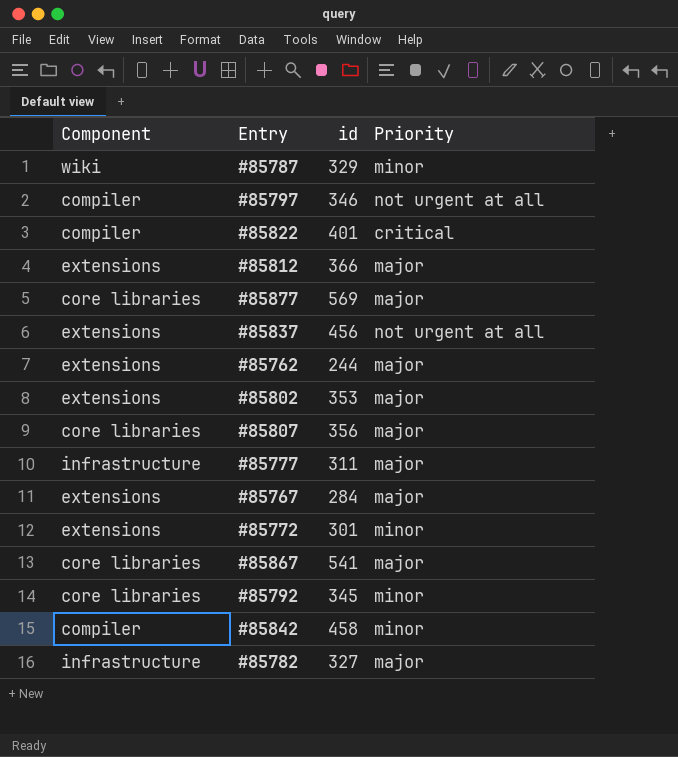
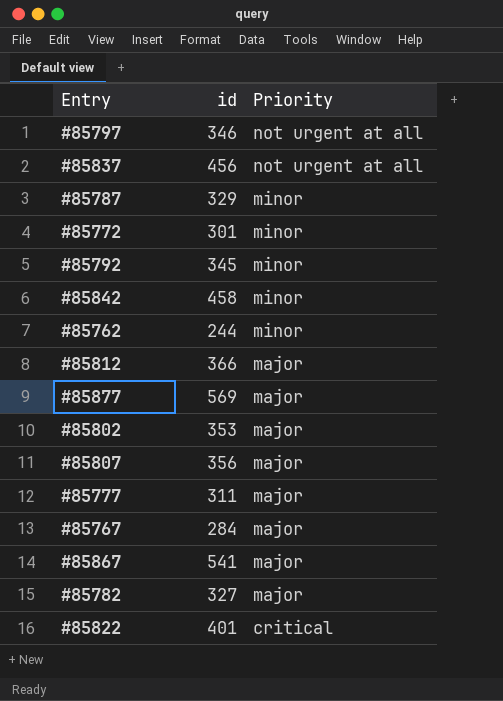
row order: none -> Priority descending
column Component | position: 1 -> none
#85762 | Priority: major -> minor

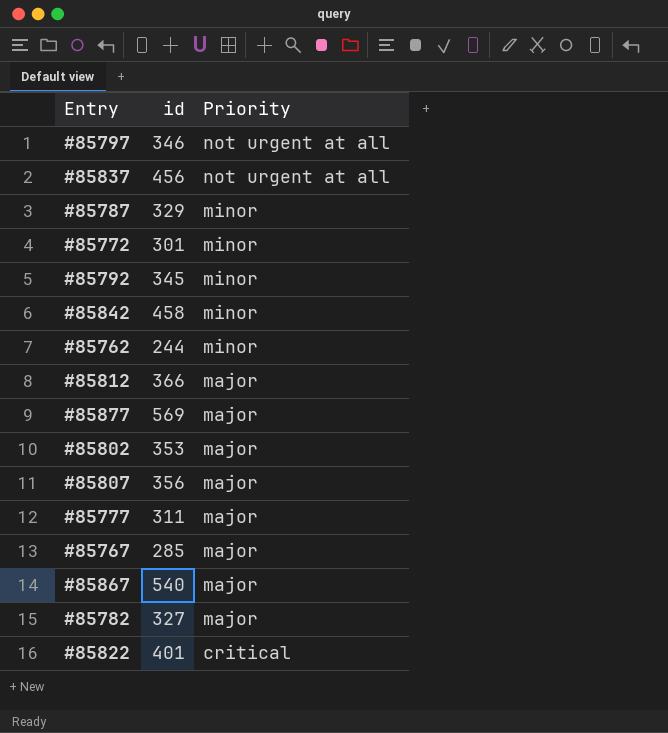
#85767 | id: 284 -> 285
#85867 | id: 541 -> 540

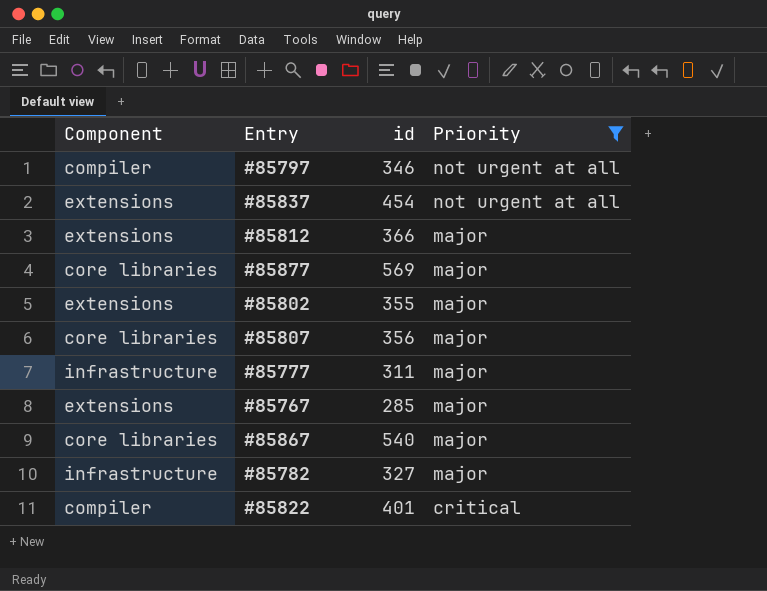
filter: none -> Priority != minor
column Component | position: none -> 1
#85837 | id: 456 -> 454
#85802 | id: 353 -> 355

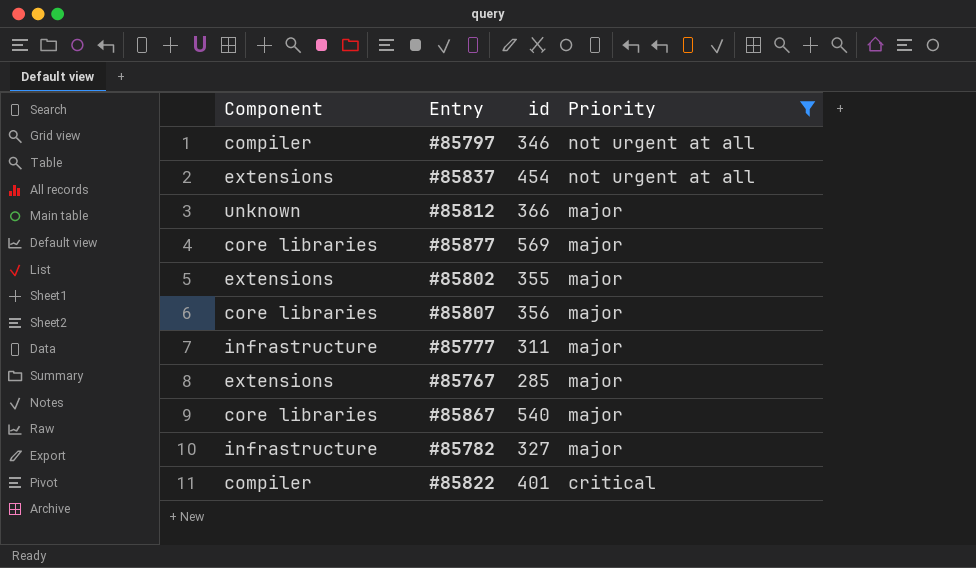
#85812 | Component: extensions -> unknown

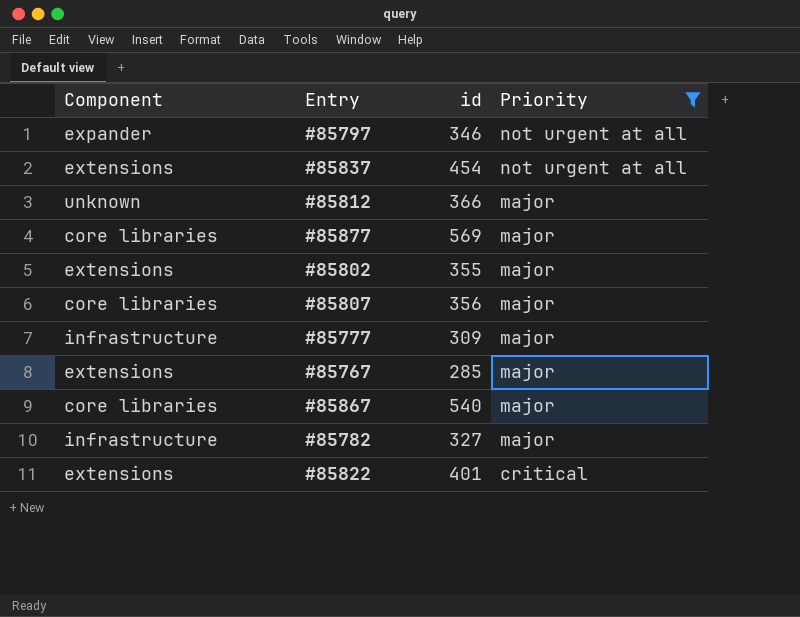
#85797 | Component: compiler -> expander
#85777 | id: 311 -> 309
#85822 | Component: compiler -> extensions

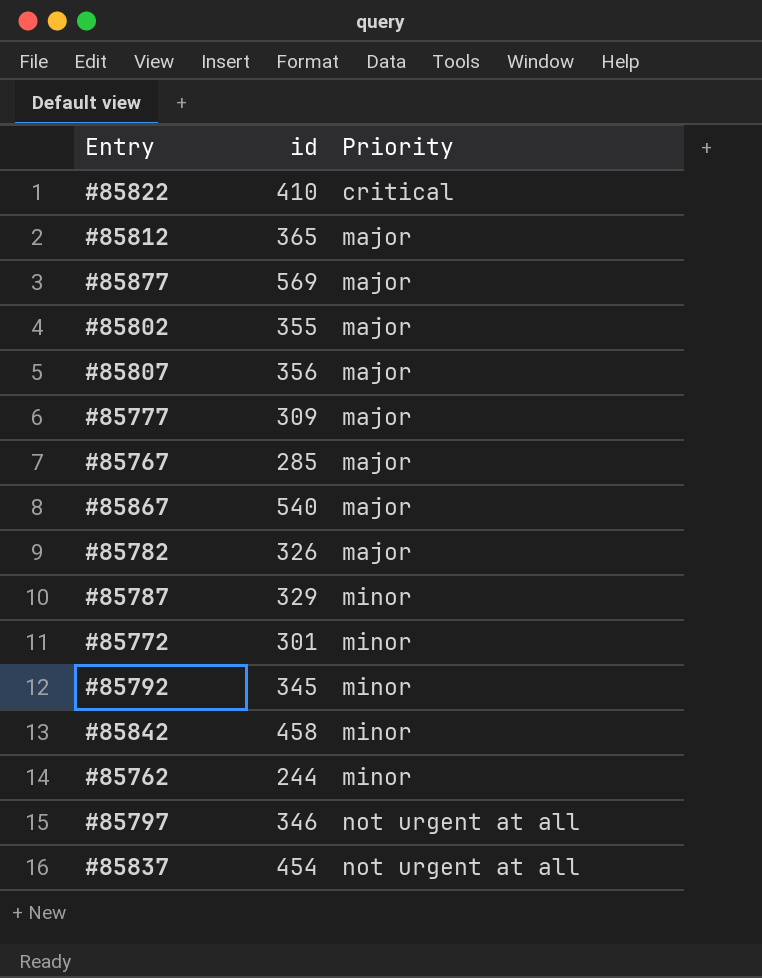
filter: Priority != minor -> none
row order: Priority descending -> Priority ascending
column Component | position: 1 -> none
#85822 | id: 401 -> 410
#85812 | id: 366 -> 365
#85782 | id: 327 -> 326

